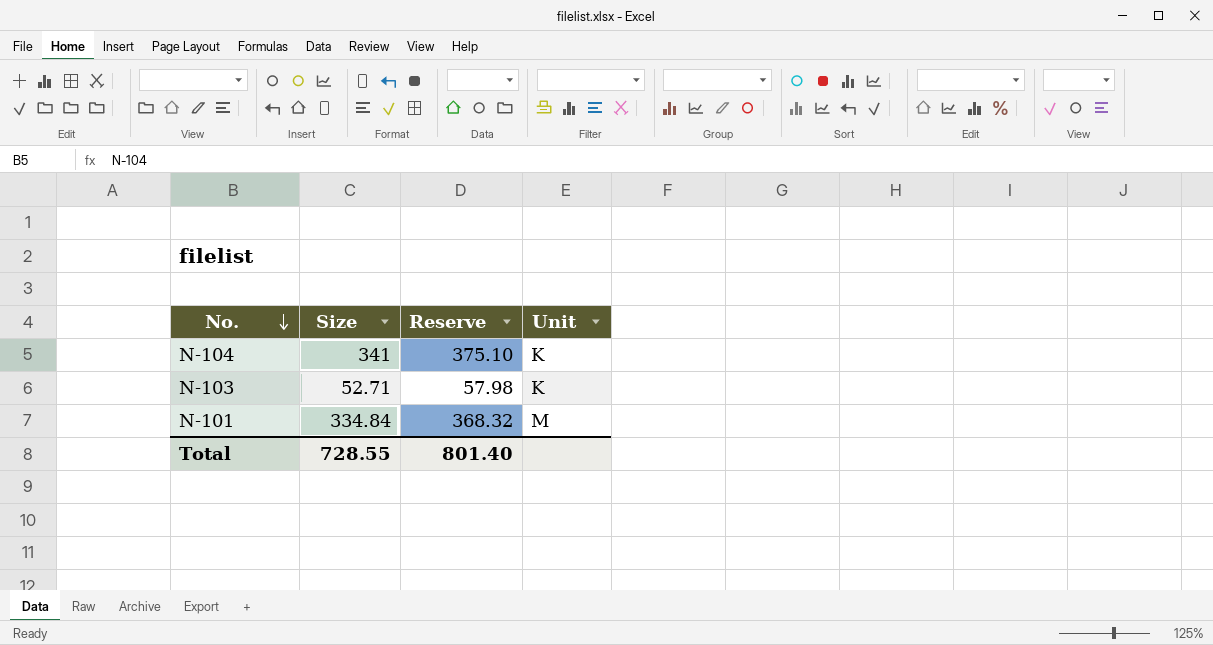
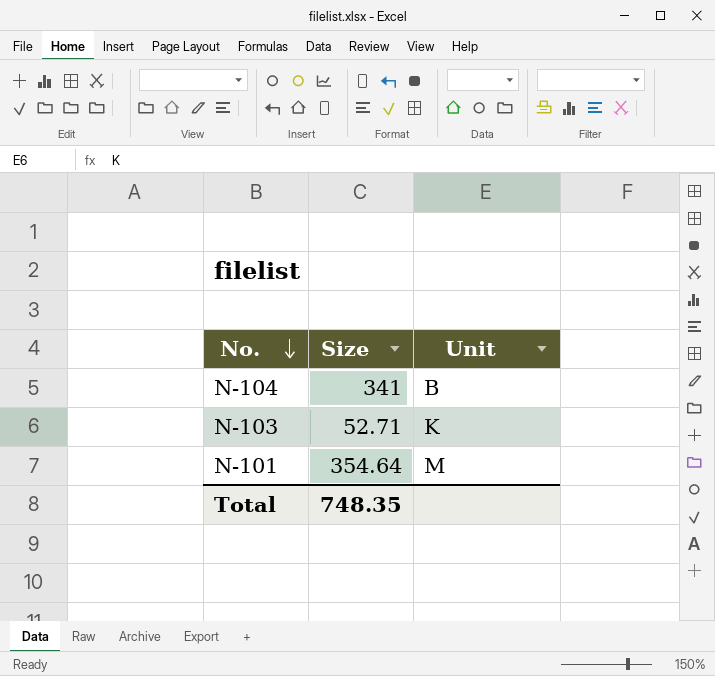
column Reserve | formula: [Size] * 1.1 -> none
N-104 | Unit: K -> B
N-101 | Size: 334.84 -> 354.64
Total | Size: 728.55 -> 748.35

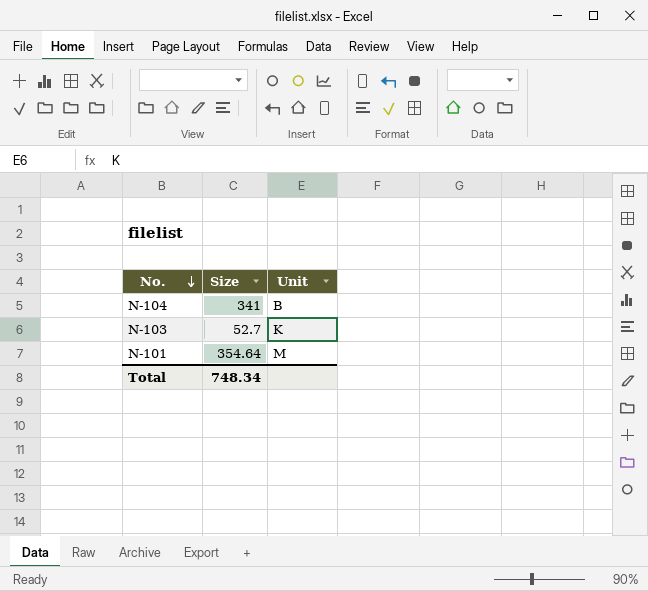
N-103 | Size: 52.71 -> 52.7
Total | Size: 748.35 -> 748.34

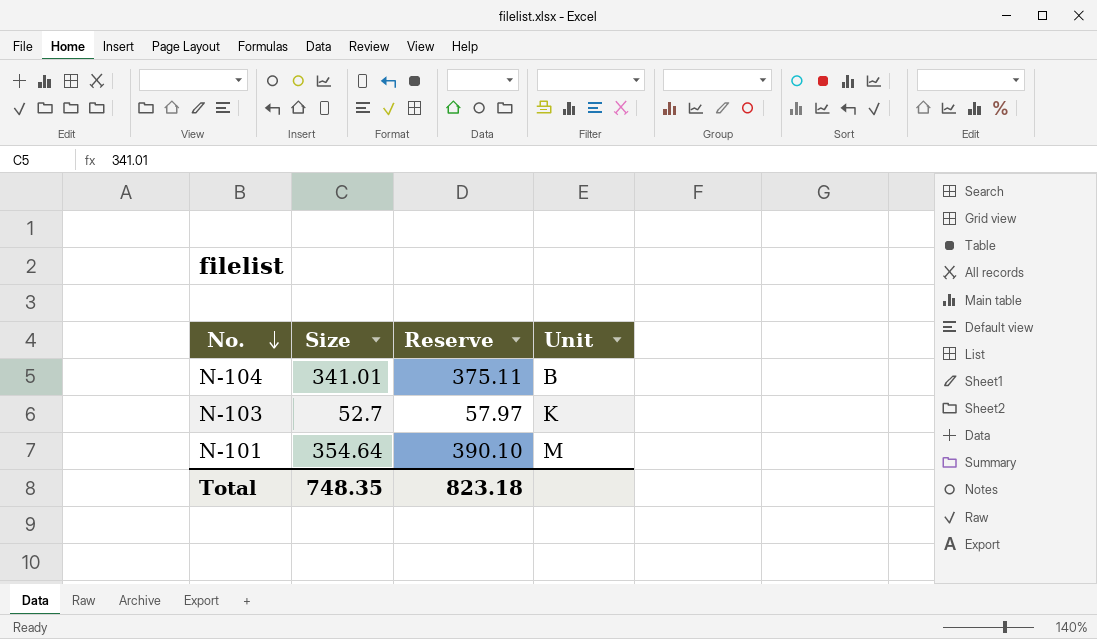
column Reserve | formula: none -> [Size] * 1.1
N-104 | Size: 341 -> 341.01
Total | Size: 748.34 -> 748.35

